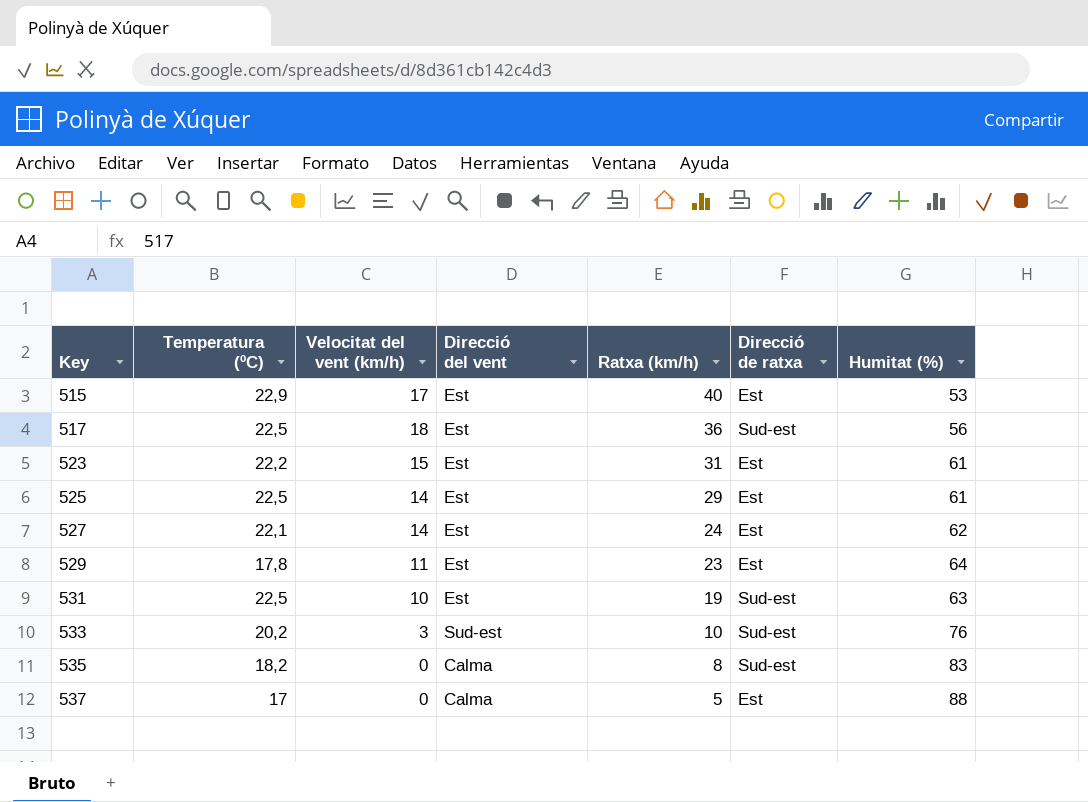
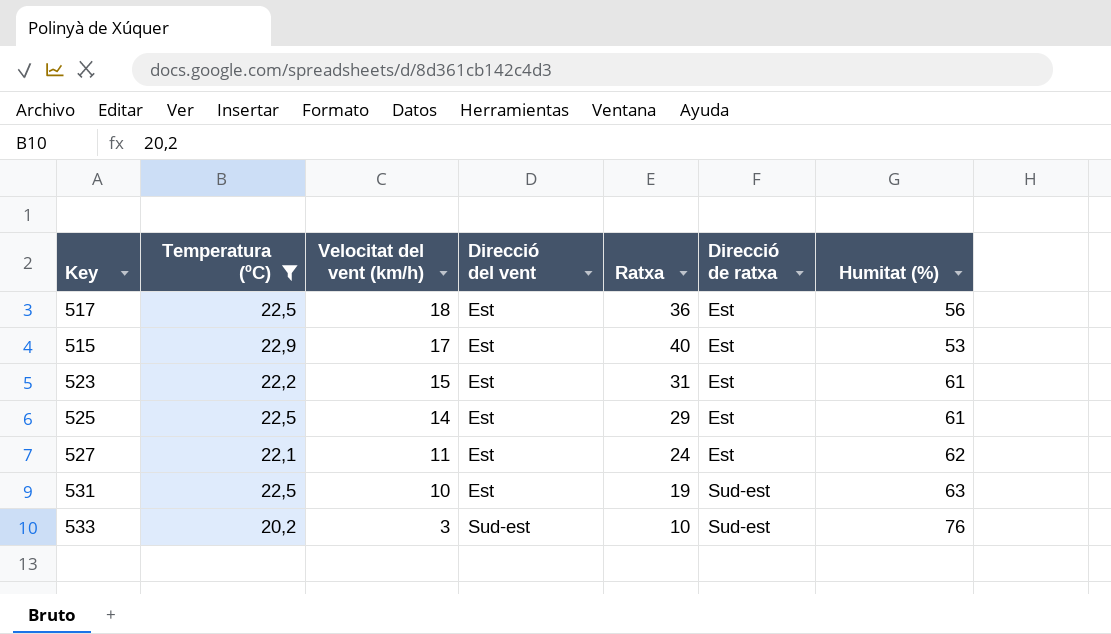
filter: none -> Temperatura (ºC) >= 20,2
row order: Key ascending -> Velocitat del vent (km/h) descending
column name: Ratxa (km/h) -> Ratxa
517 | Direcció de ratxa: Sud-est -> Est
527 | Velocitat del vent (km/h): 14 -> 11

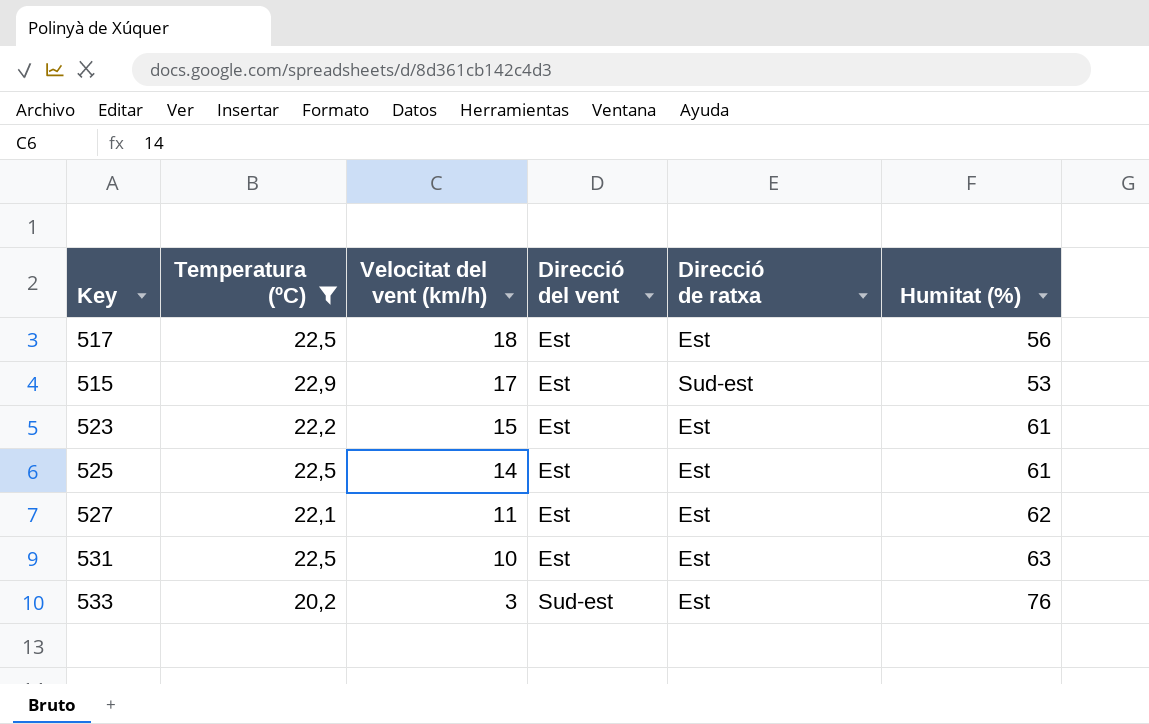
column Ratxa | position: 5 -> none
515 | Direcció de ratxa: Est -> Sud-est
531 | Direcció de ratxa: Sud-est -> Est
533 | Direcció de ratxa: Sud-est -> Est

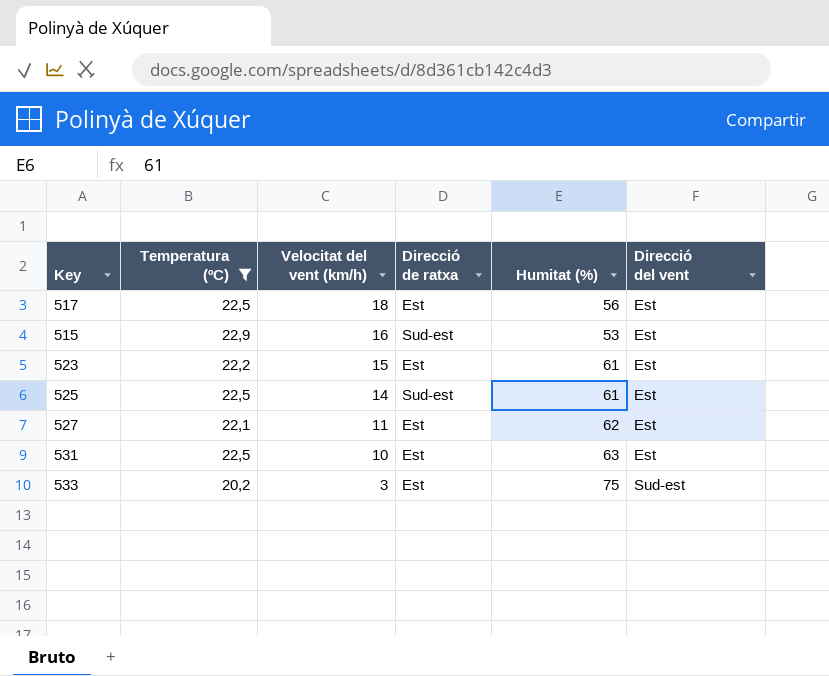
column Direcció del vent | position: 4 -> 6
515 | Velocitat del vent (km/h): 17 -> 16
525 | Direcció de ratxa: Est -> Sud-est
533 | Humitat (%): 76 -> 75

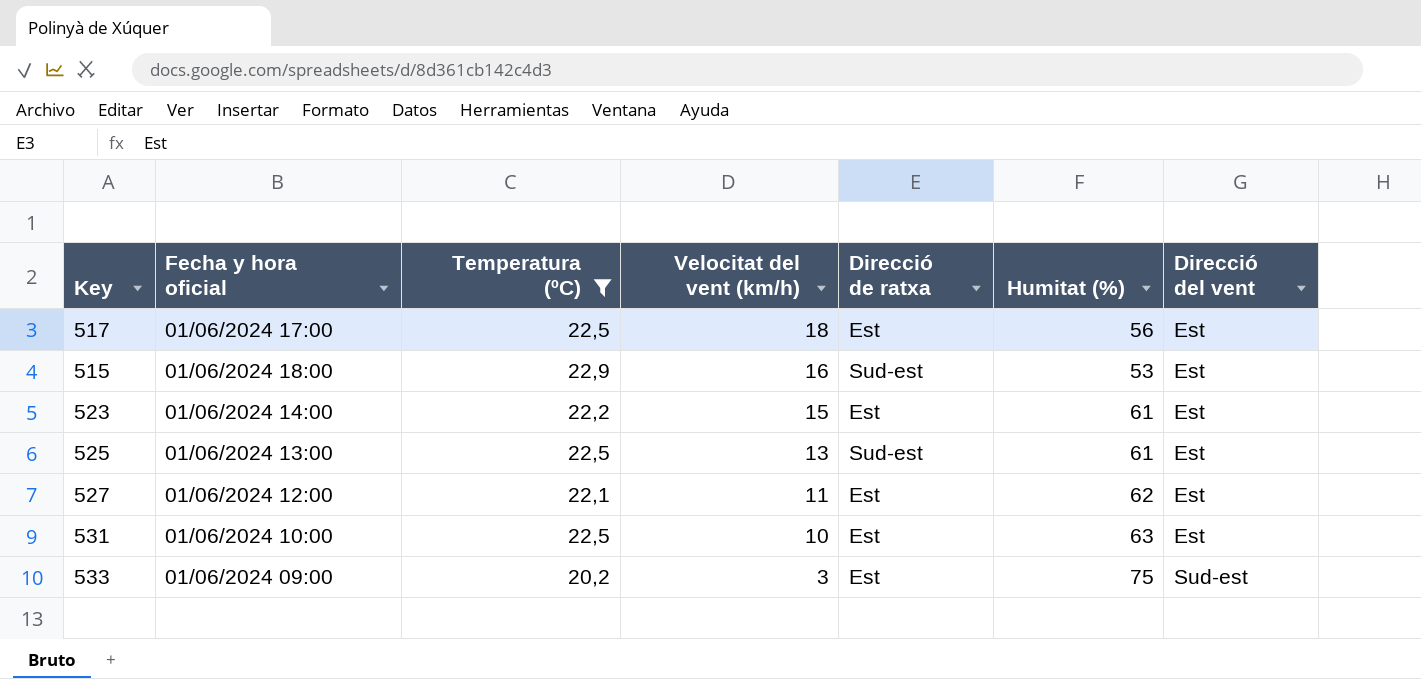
column Fecha y hora oficial | position: none -> 2
525 | Velocitat del vent (km/h): 14 -> 13

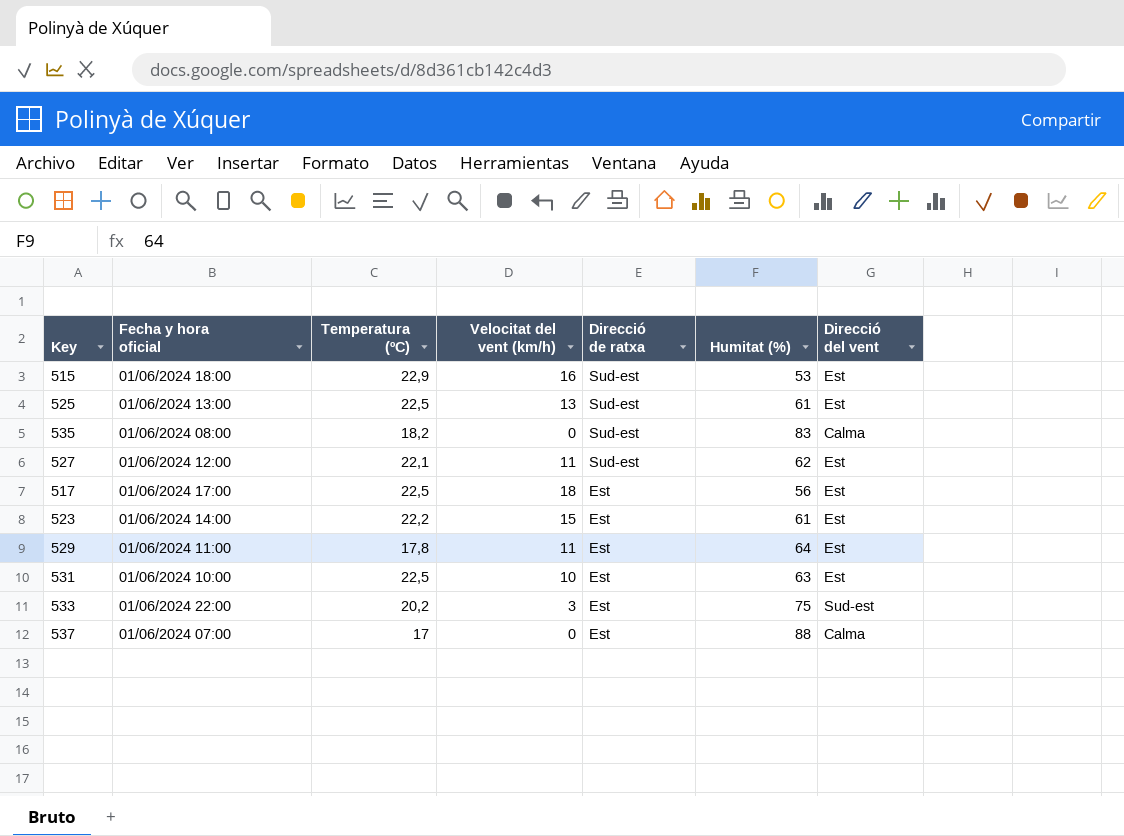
filter: Temperatura (ºC) >= 20,2 -> none
row order: Velocitat del vent (km/h) descending -> Direcció de ratxa descending
527 | Direcció de ratxa: Est -> Sud-est
533 | Fecha y hora oficial: 01/06/2024 09:00 -> 01/06/2024 22:00

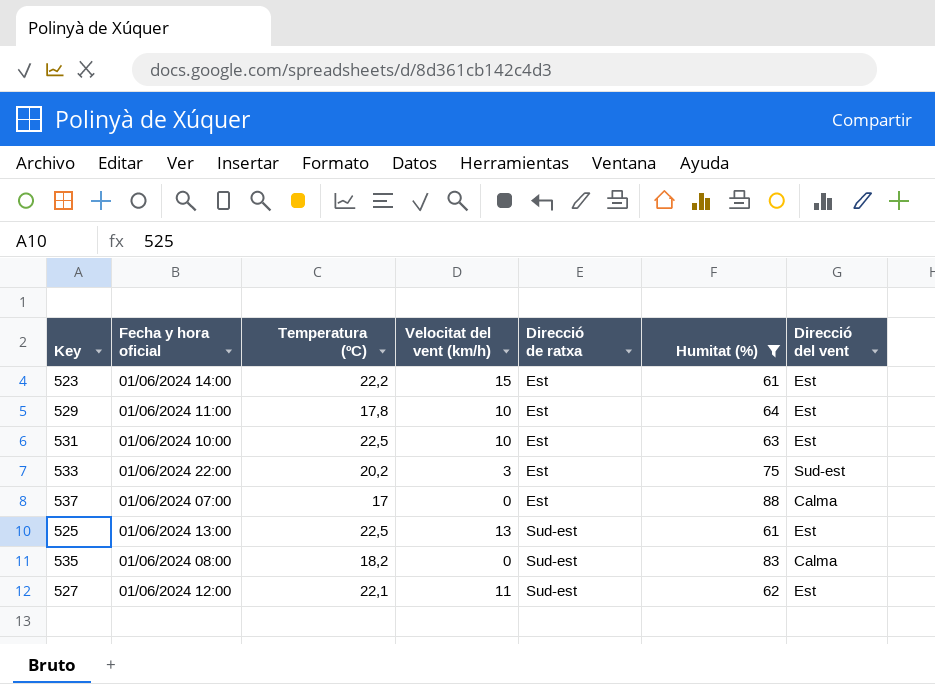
filter: none -> Humitat (%) >= 61
row order: Direcció de ratxa descending -> Direcció de ratxa ascending
529 | Velocitat del vent (km/h): 11 -> 10

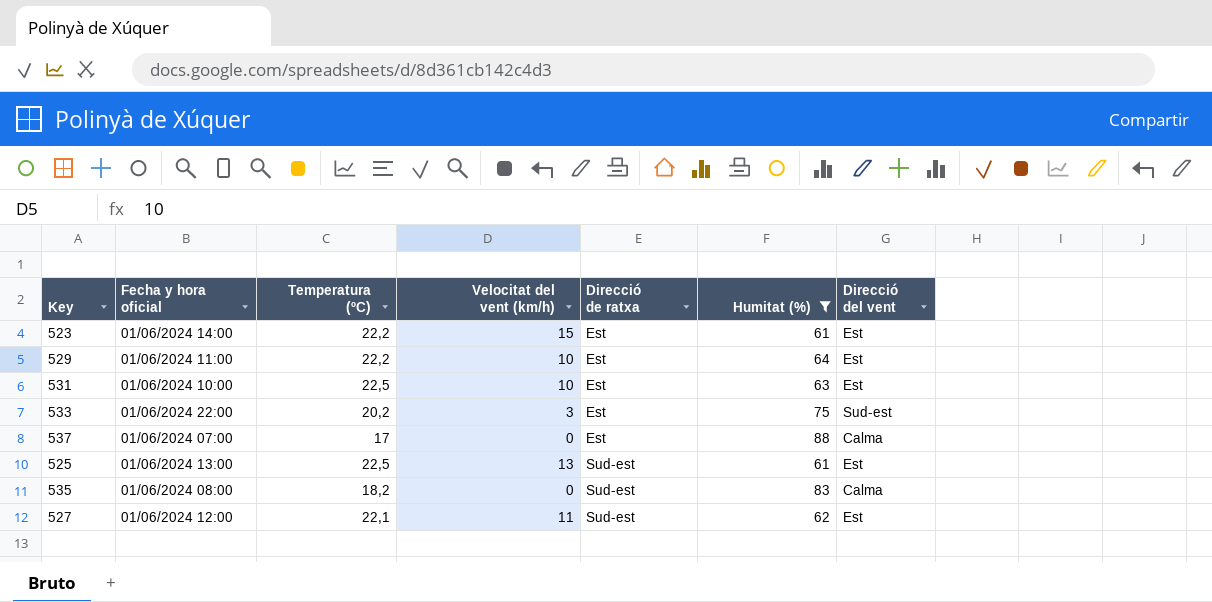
529 | Temperatura (ºC): 17,8 -> 22,2

